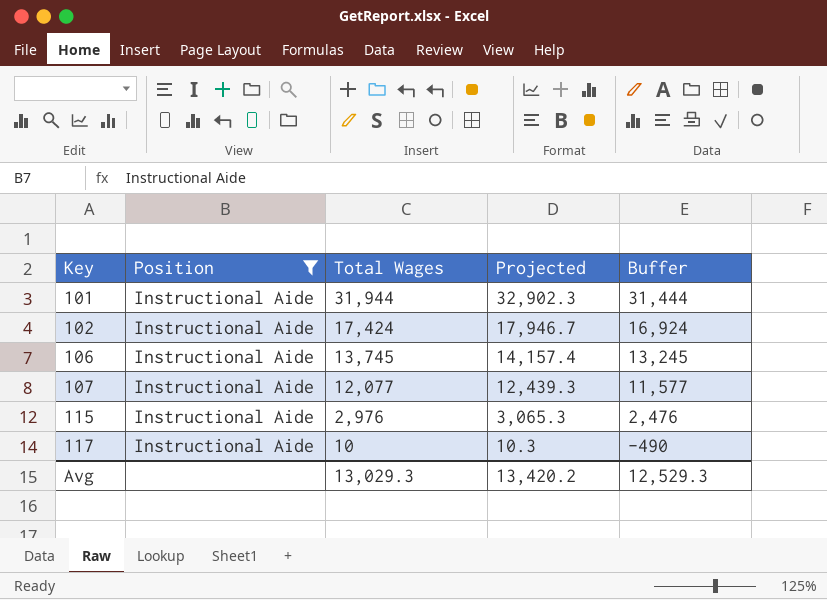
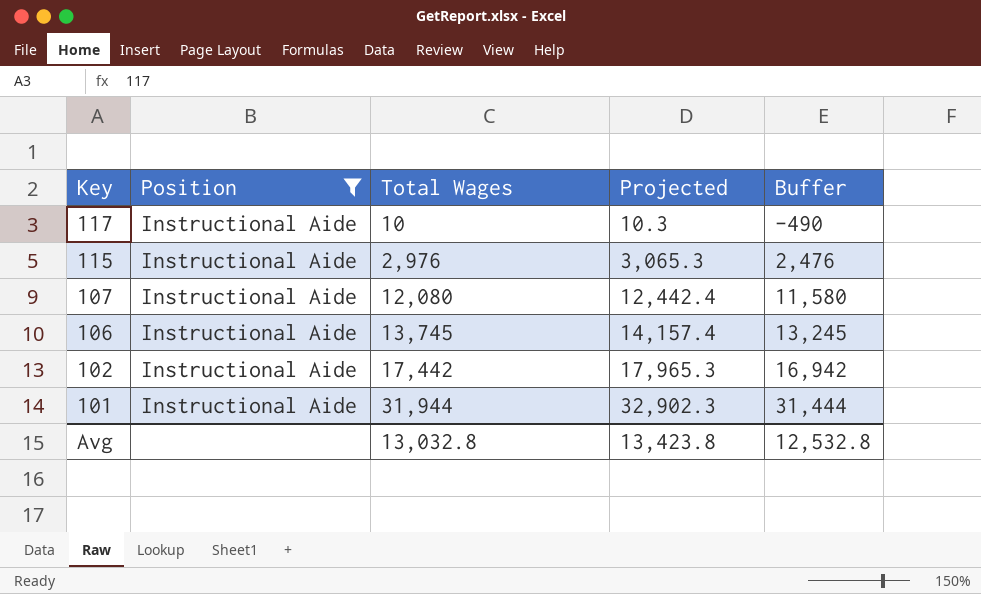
row order: Key ascending -> Key descending
107 | Total Wages: 12,077 -> 12,080
107 | Projected: 12,439.3 -> 12,442.4
107 | Buffer: 11,577 -> 11,580
102 | Total Wages: 17,424 -> 17,442
102 | Projected: 17,946.7 -> 17,965.3
102 | Buffer: 16,924 -> 16,942
Avg | Total Wages: 13,029.3 -> 13,032.8
Avg | Projected: 13,420.2 -> 13,423.8
Avg | Buffer: 12,529.3 -> 12,532.8

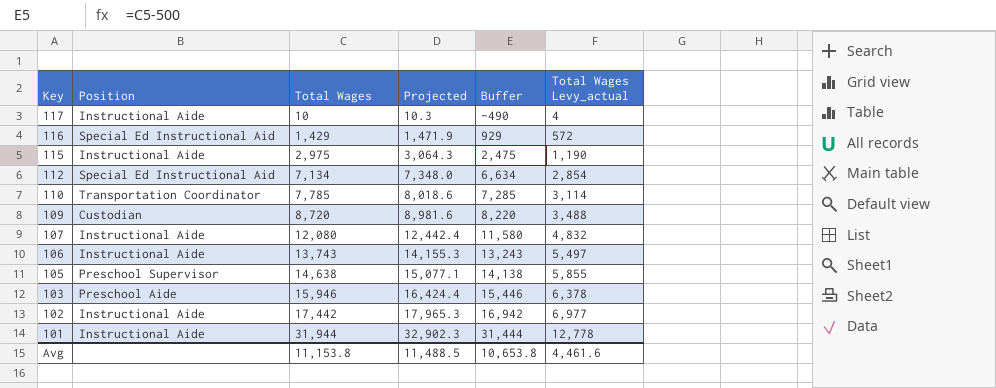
filter: Position = Instructional Aide -> none
column Total Wages Levy_actual | formula: none -> [Total Wages] * 0.4
115 | Total Wages: 2,976 -> 2,975
115 | Projected: 3,065.3 -> 3,064.3
115 | Buffer: 2,476 -> 2,475
106 | Total Wages: 13,745 -> 13,743
106 | Projected: 14,157.4 -> 14,155.3
106 | Buffer: 13,245 -> 13,243
Avg | Total Wages: 13,032.8 -> 11,153.8
Avg | Projected: 13,423.8 -> 11,488.5
Avg | Buffer: 12,532.8 -> 10,653.8

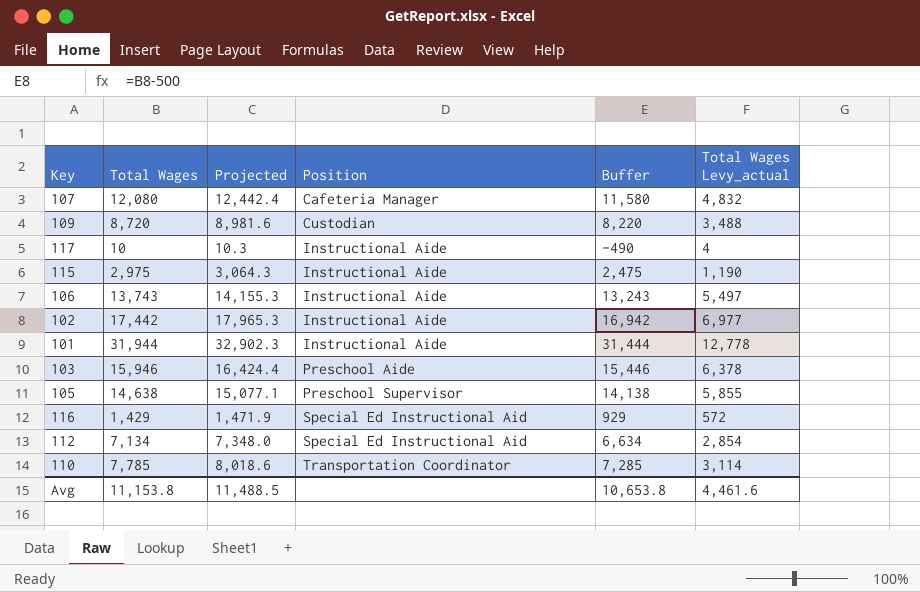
row order: Key descending -> Position ascending
column Position | position: 2 -> 4
107 | Position: Instructional Aide -> Cafeteria Manager

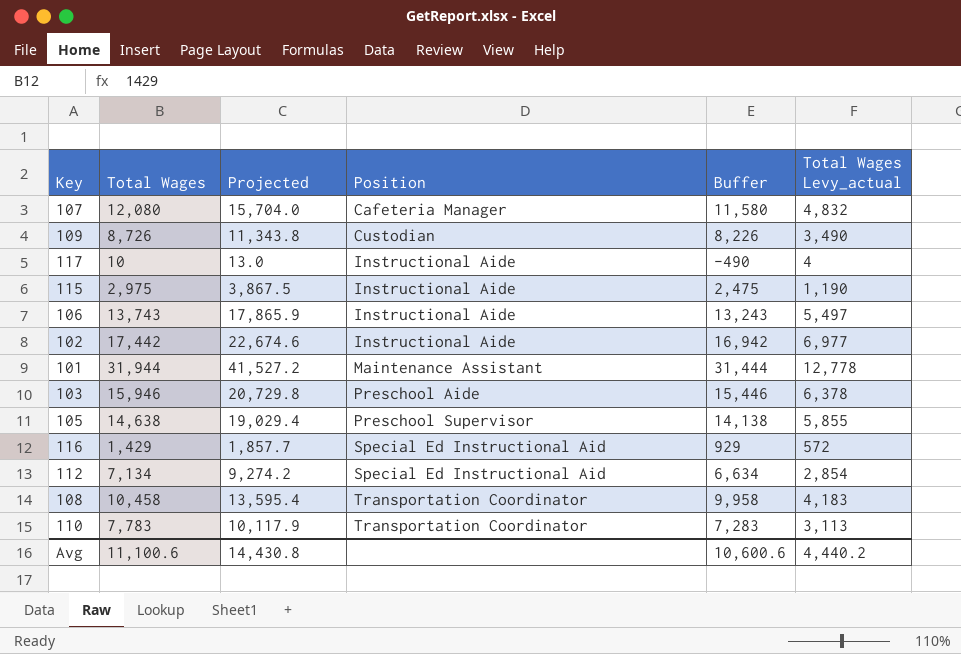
column Projected | formula: [Total Wages] * 1.03 -> [Total Wages] * 1.3
109 | Total Wages: 8,720 -> 8,726
109 | Buffer: 8,220 -> 8,226
109 | Total Wages Levy_actual: 3,488 -> 3,490
101 | Position: Instructional Aide -> Maintenance Assistant
row 108: none -> 10,458 | 13,595.4 | Transportation Coordinator | 9,958 | 4,183
110 | Total Wages: 7,785 -> 7,783
110 | Buffer: 7,285 -> 7,283
110 | Total Wages Levy_actual: 3,114 -> 3,113
Avg | Total Wages: 11,153.8 -> 11,100.6
Avg | Projected: 11,488.5 -> 14,430.8
Avg | Buffer: 10,653.8 -> 10,600.6
Avg | Total Wages Levy_actual: 4,461.6 -> 4,440.2

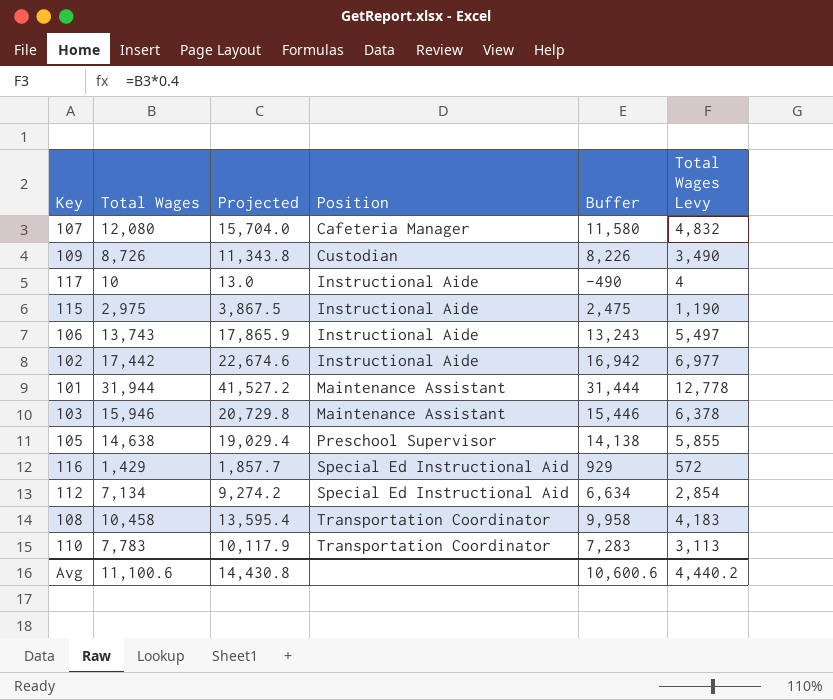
column name: Total Wages Levy_actual -> Total Wages Levy
103 | Position: Preschool Aide -> Maintenance Assistant

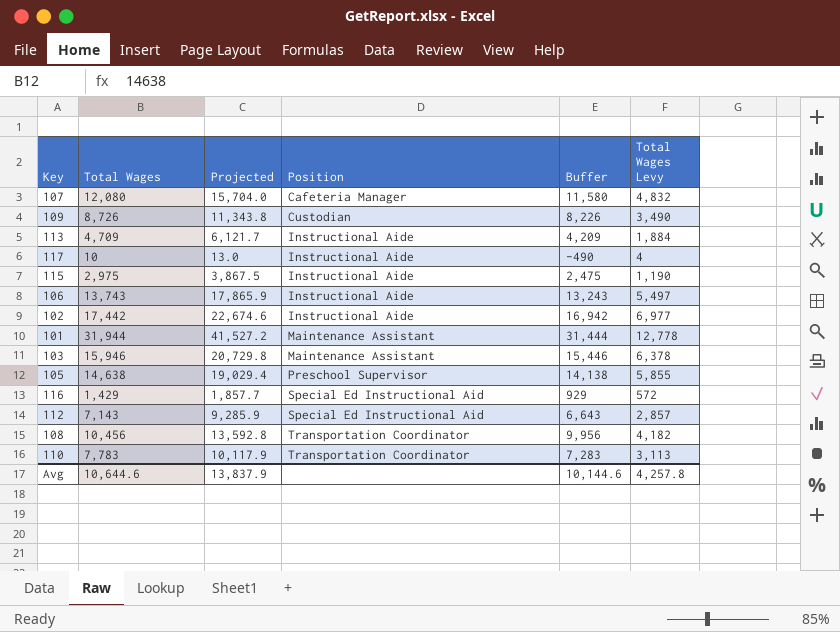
row 113: none -> 4,709 | 6,121.7 | Instructional Aide | 4,209 | 1,884
112 | Total Wages: 7,134 -> 7,143
112 | Projected: 9,274.2 -> 9,285.9
112 | Buffer: 6,634 -> 6,643
112 | Total Wages Levy: 2,854 -> 2,857
108 | Total Wages: 10,458 -> 10,456
108 | Projected: 13,595.4 -> 13,592.8
108 | Buffer: 9,958 -> 9,956
108 | Total Wages Levy: 4,183 -> 4,182
Avg | Total Wages: 11,100.6 -> 10,644.6
Avg | Projected: 14,430.8 -> 13,837.9
Avg | Buffer: 10,600.6 -> 10,144.6
Avg | Total Wages Levy: 4,440.2 -> 4,257.8

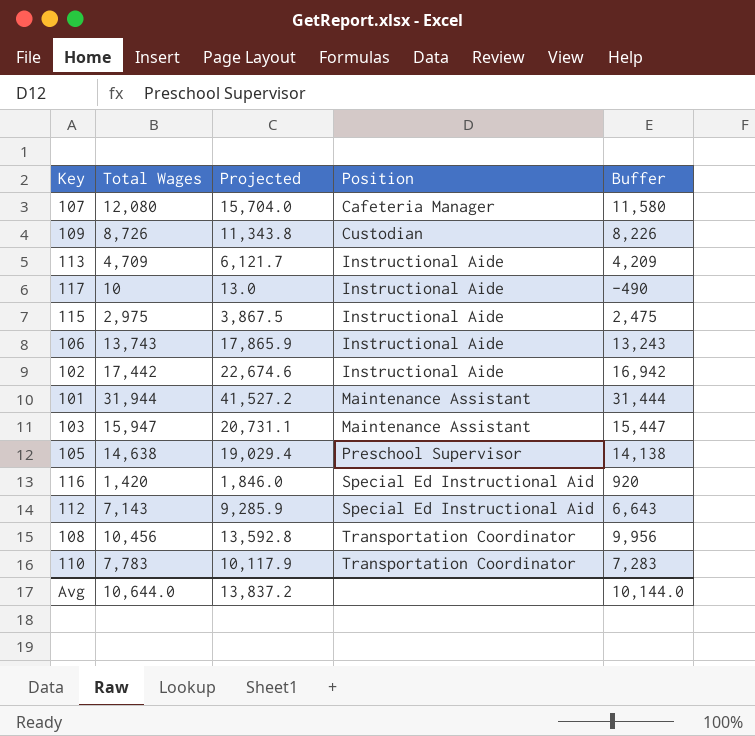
column Total Wages Levy | formula: [Total Wages] * 0.4 -> none
103 | Total Wages: 15,946 -> 15,947
103 | Projected: 20,729.8 -> 20,731.1
103 | Buffer: 15,446 -> 15,447
116 | Total Wages: 1,429 -> 1,420
116 | Projected: 1,857.7 -> 1,846.0
116 | Buffer: 929 -> 920
Avg | Total Wages: 10,644.6 -> 10,644.0
Avg | Projected: 13,837.9 -> 13,837.2
Avg | Buffer: 10,144.6 -> 10,144.0

